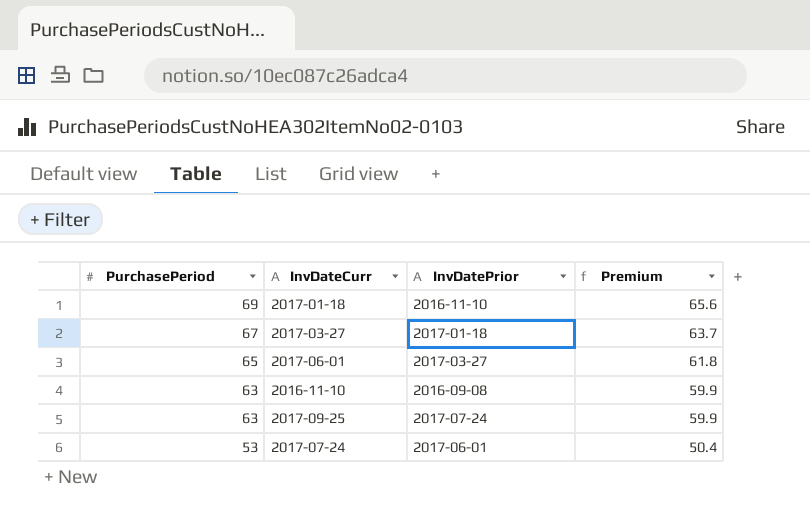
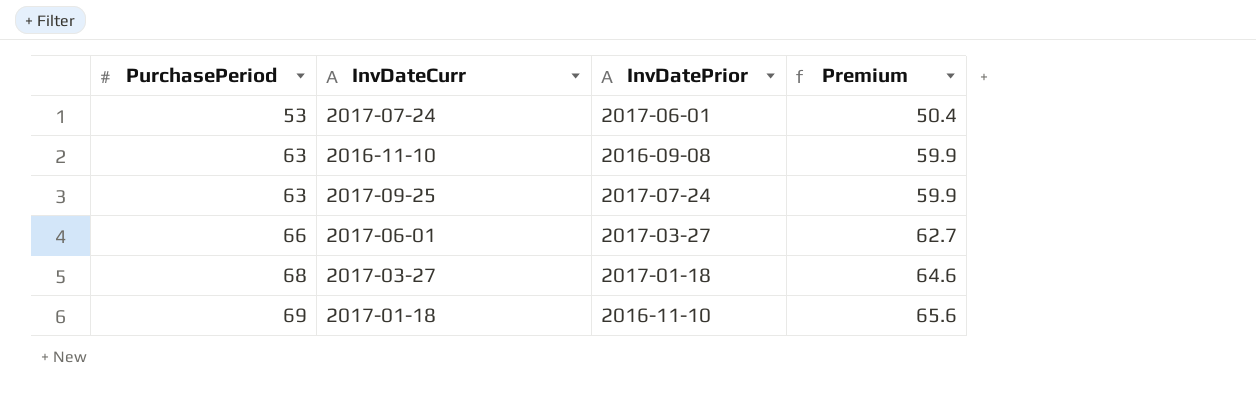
row order: PurchasePeriod descending -> PurchasePeriod ascending
2017-06-01 | PurchasePeriod: 65 -> 66
2017-06-01 | Premium: 61.8 -> 62.7
2017-03-27 | PurchasePeriod: 67 -> 68
2017-03-27 | Premium: 63.7 -> 64.6

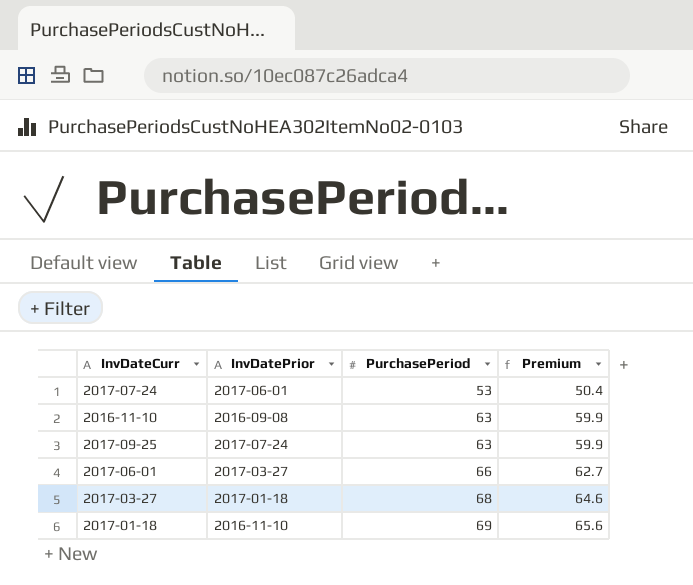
column PurchasePeriod | position: 1 -> 3

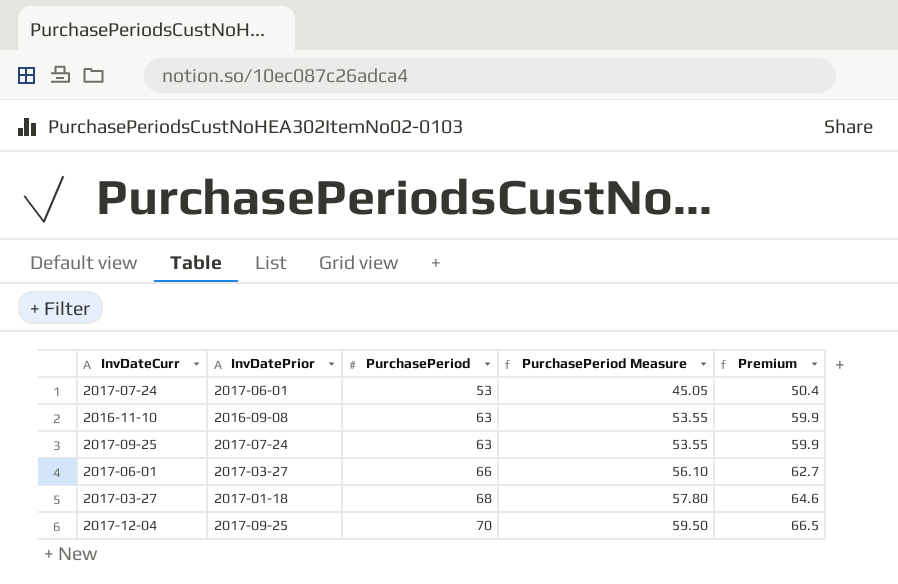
column PurchasePeriod Measure | formula: none -> [PurchasePeriod] * 0.85
row 2017-01-18: 2016-11-10 | 69 | 65.6 -> none
row 2017-12-04: none -> 2017-09-25 | 70 | 59.50 | 66.5

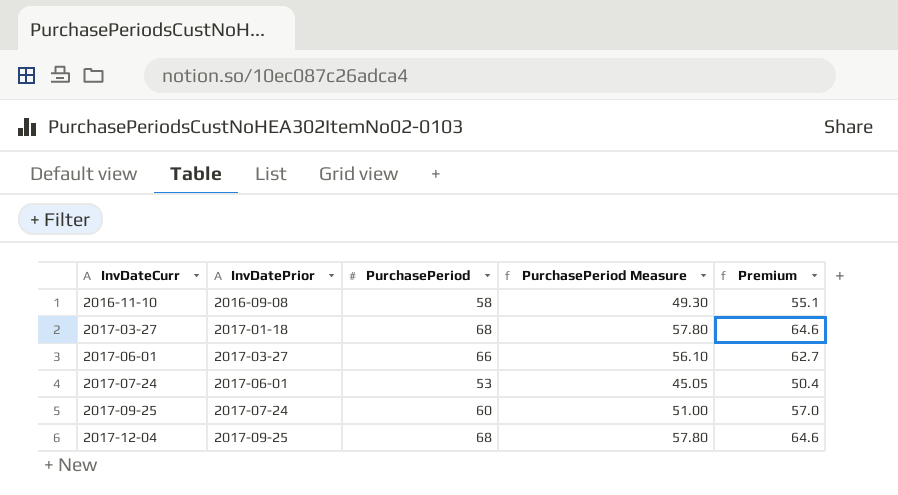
row order: PurchasePeriod ascending -> InvDateCurr ascending
2016-11-10 | PurchasePeriod: 63 -> 58
2016-11-10 | PurchasePeriod Measure: 53.55 -> 49.30
2016-11-10 | Premium: 59.9 -> 55.1
2017-09-25 | PurchasePeriod: 63 -> 60
2017-09-25 | PurchasePeriod Measure: 53.55 -> 51.00
2017-09-25 | Premium: 59.9 -> 57.0
2017-12-04 | PurchasePeriod: 70 -> 68
2017-12-04 | PurchasePeriod Measure: 59.50 -> 57.80
2017-12-04 | Premium: 66.5 -> 64.6

